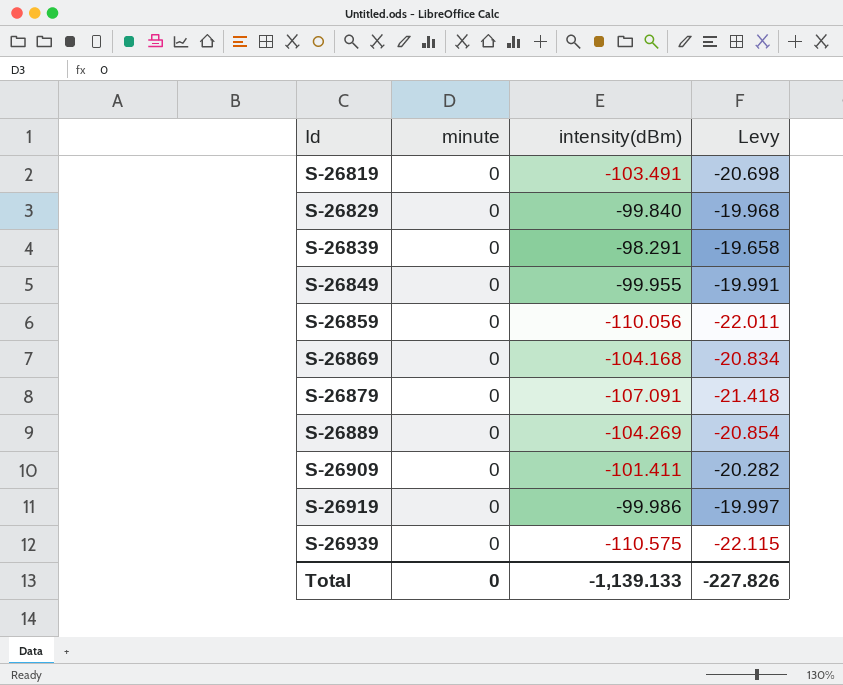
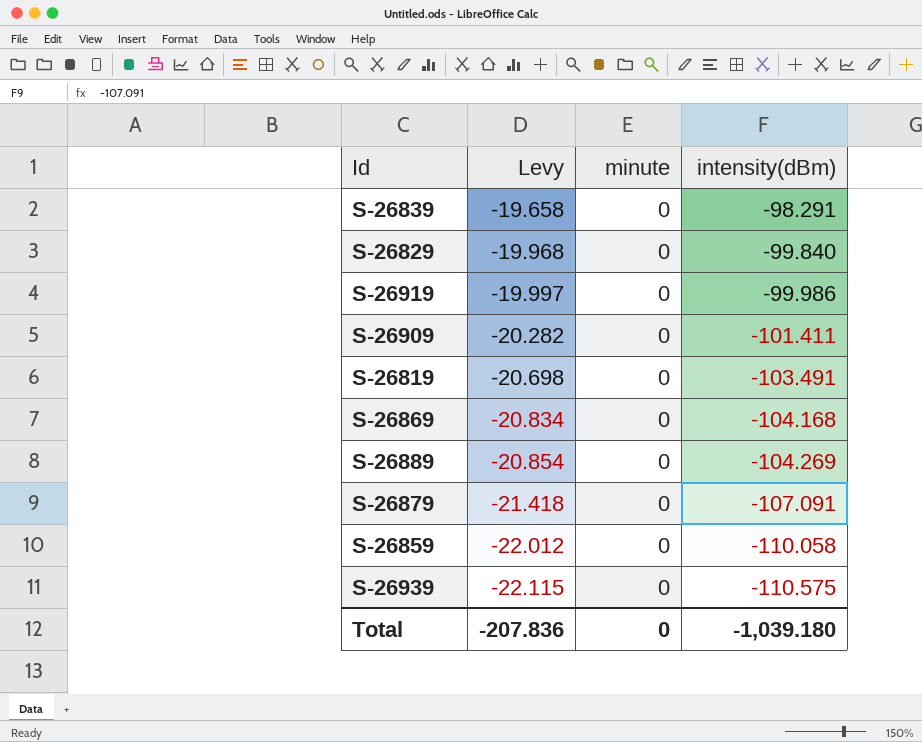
row order: Id ascending -> Levy descending
column Levy | position: 4 -> 2
row S-26849: 0 | -99.955 | -19.991 -> none
S-26859 | Levy: -22.011 -> -22.012
S-26859 | intensity(dBm): -110.056 -> -110.058
Total | Levy: -227.826 -> -207.836
Total | intensity(dBm): -1,139.133 -> -1,039.180

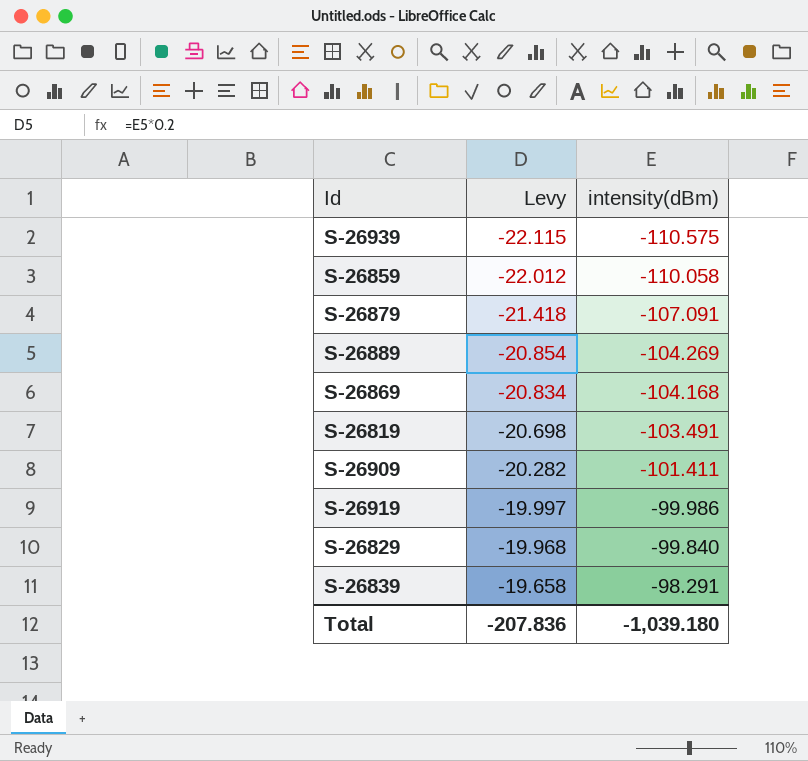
row order: Levy descending -> Levy ascending
column minute | position: 3 -> none

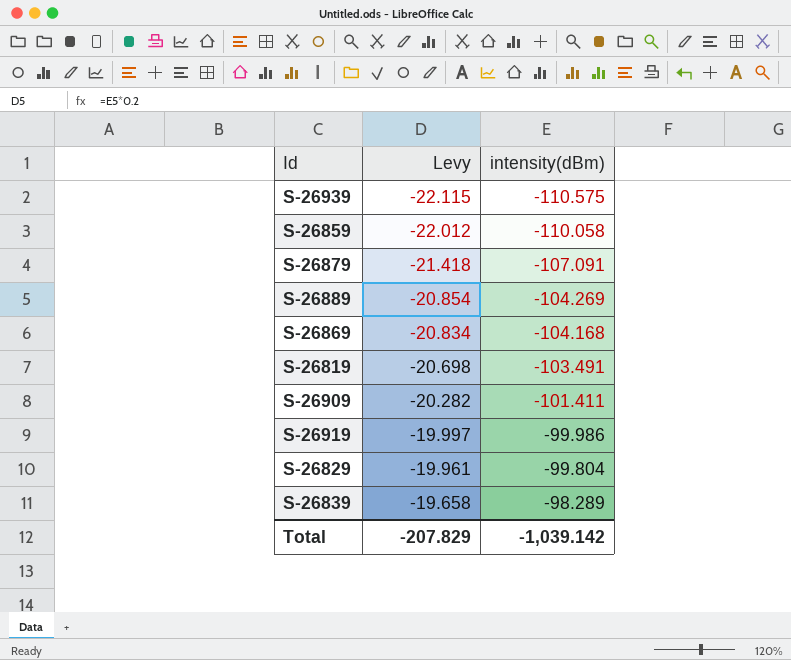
S-26829 | Levy: -19.968 -> -19.961
S-26829 | intensity(dBm): -99.840 -> -99.804
S-26839 | intensity(dBm): -98.291 -> -98.289
Total | Levy: -207.836 -> -207.829
Total | intensity(dBm): -1,039.180 -> -1,039.142

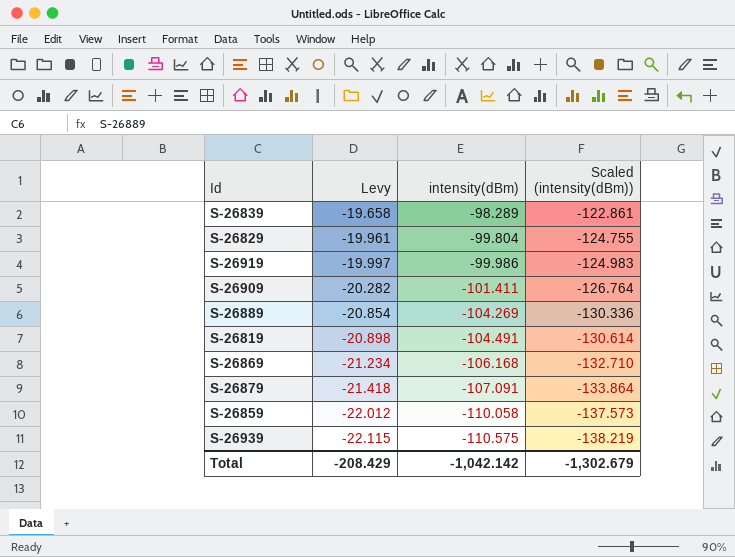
row order: Levy ascending -> Levy descending
column Scaled (intensity(dBm)) | formula: none -> [intensity(dBm)] * 1.25
S-26819 | Levy: -20.698 -> -20.898
S-26819 | intensity(dBm): -103.491 -> -104.491
S-26869 | Levy: -20.834 -> -21.234
S-26869 | intensity(dBm): -104.168 -> -106.168
Total | Levy: -207.829 -> -208.429
Total | intensity(dBm): -1,039.142 -> -1,042.142

